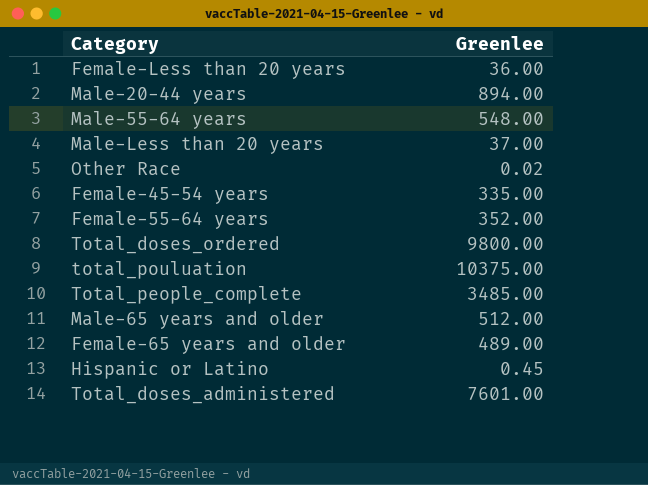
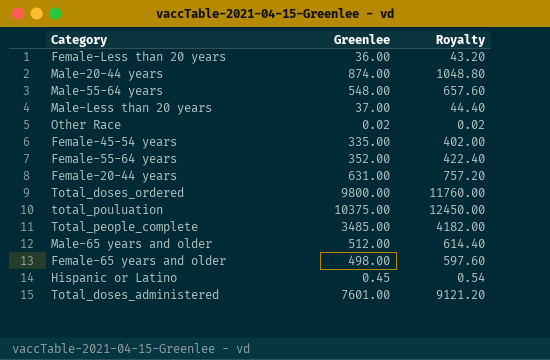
column Royalty | formula: none -> [Greenlee] * 1.2
Male-20-44 years | Greenlee: 894.00 -> 874.00
row Female-20-44 years: none -> 631.00 | 757.20
Female-65 years and older | Greenlee: 489.00 -> 498.00

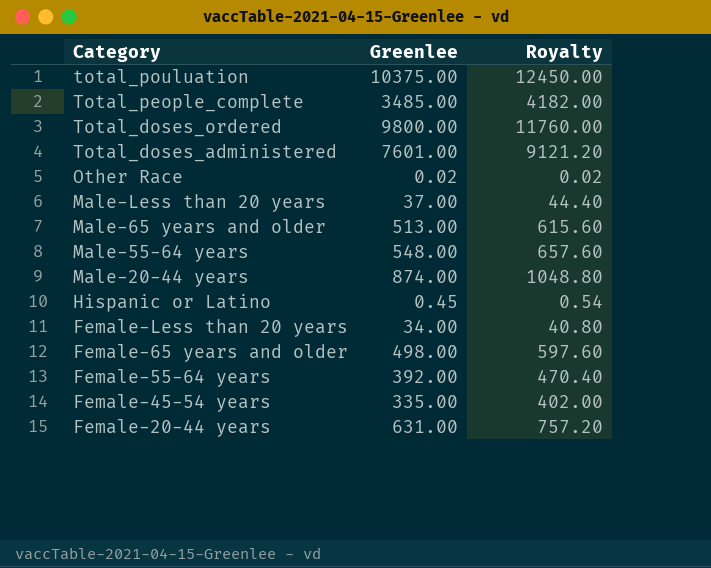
row order: none -> Category descending
Male-65 years and older | Greenlee: 512.00 -> 513.00
Male-65 years and older | Royalty: 614.40 -> 615.60
Female-Less than 20 years | Greenlee: 36.00 -> 34.00
Female-Less than 20 years | Royalty: 43.20 -> 40.80
Female-55-64 years | Greenlee: 352.00 -> 392.00
Female-55-64 years | Royalty: 422.40 -> 470.40

